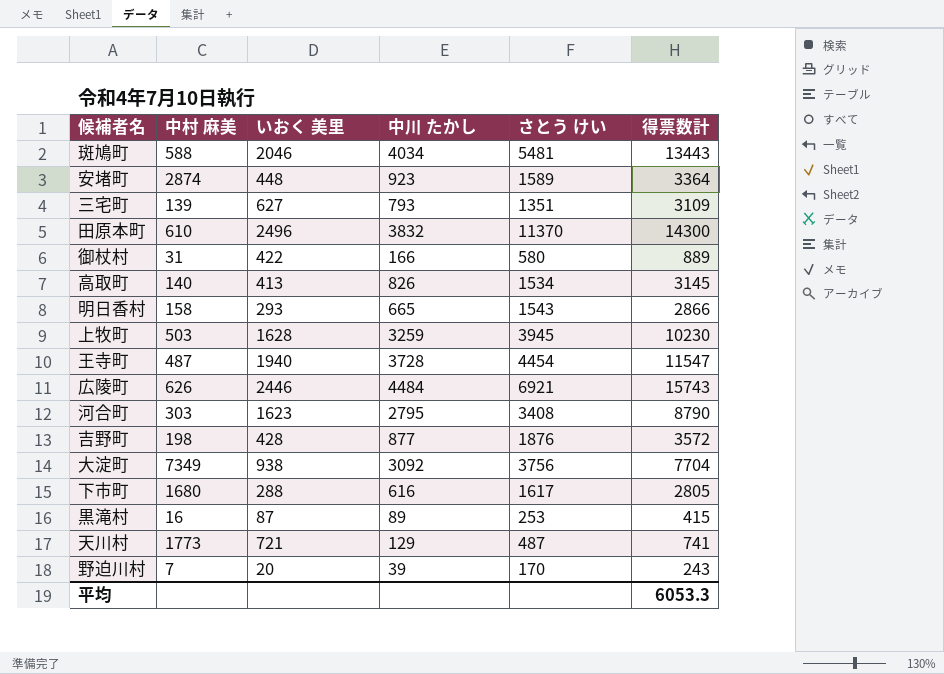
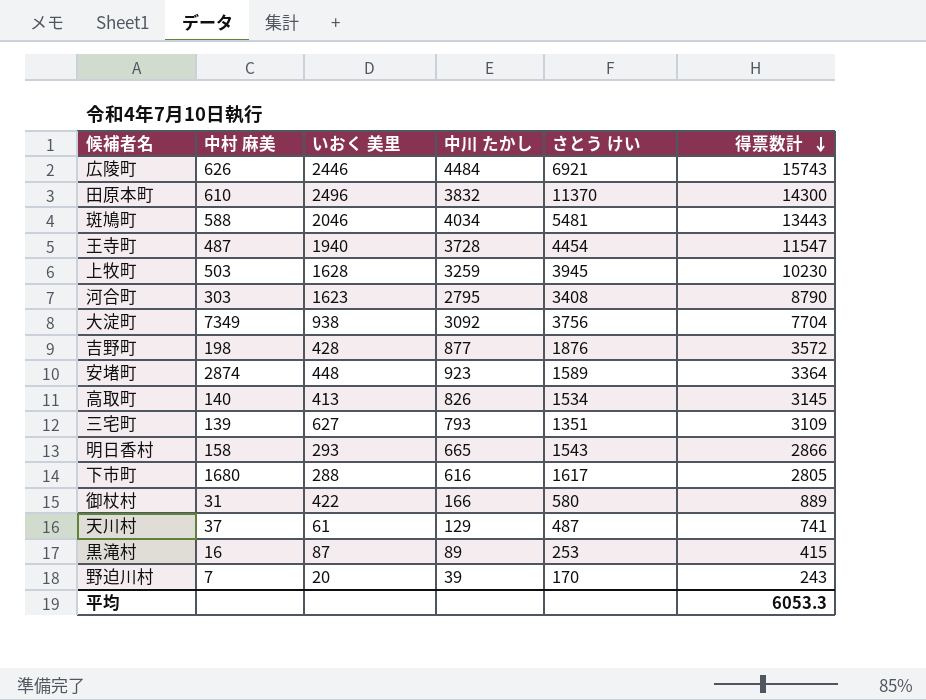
row order: none -> 得票数計 descending
天川村 | 中村 麻美: 1773 -> 37
天川村 | いおく 美里: 721 -> 61

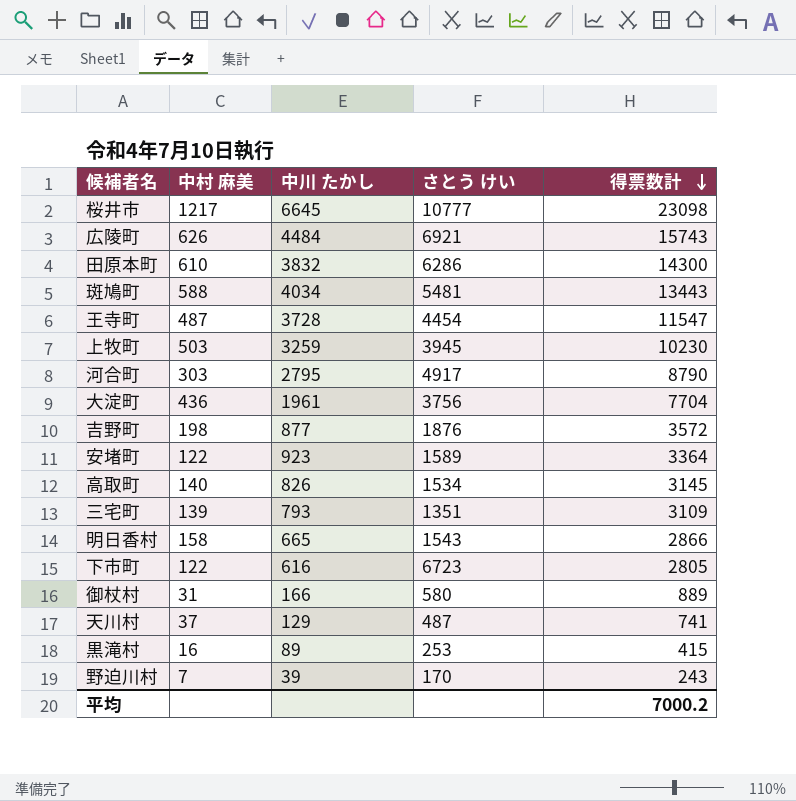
column いおく 美里 | position: 3 -> none
row 桜井市: none -> 1217 | 6645 | 10777 | 23098
田原本町 | さとう けい: 11370 -> 6286
河合町 | さとう けい: 3408 -> 4917
大淀町 | 中村 麻美: 7349 -> 436
大淀町 | 中川 たかし: 3092 -> 1961
安堵町 | 中村 麻美: 2874 -> 122
下市町 | 中村 麻美: 1680 -> 122
下市町 | さとう けい: 1617 -> 6723
平均 | 得票数計: 6053.3 -> 7000.2

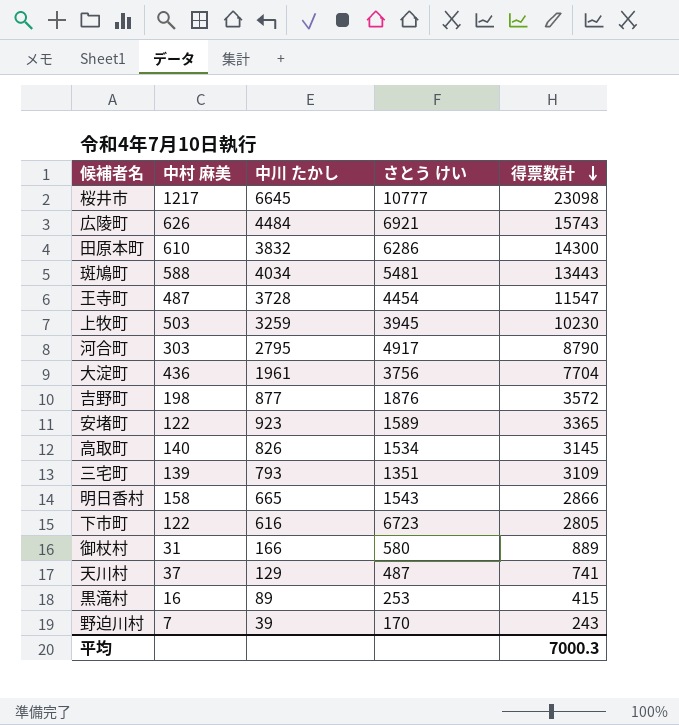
安堵町 | 得票数計: 3364 -> 3365
平均 | 得票数計: 7000.2 -> 7000.3

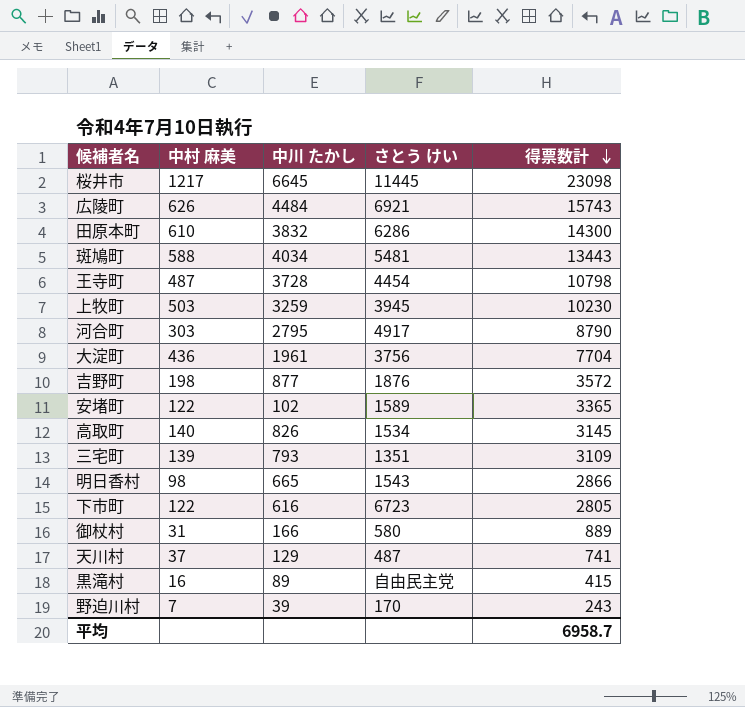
桜井市 | さとう けい: 10777 -> 11445
王寺町 | 得票数計: 11547 -> 10798
安堵町 | 中川 たかし: 923 -> 102
明日香村 | 中村 麻美: 158 -> 98
黒滝村 | さとう けい: 253 -> 自由民主党
平均 | 得票数計: 7000.3 -> 6958.7

